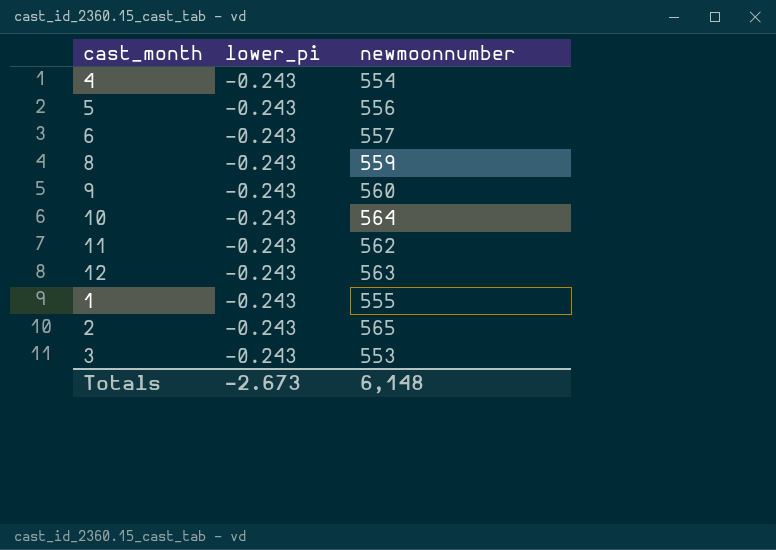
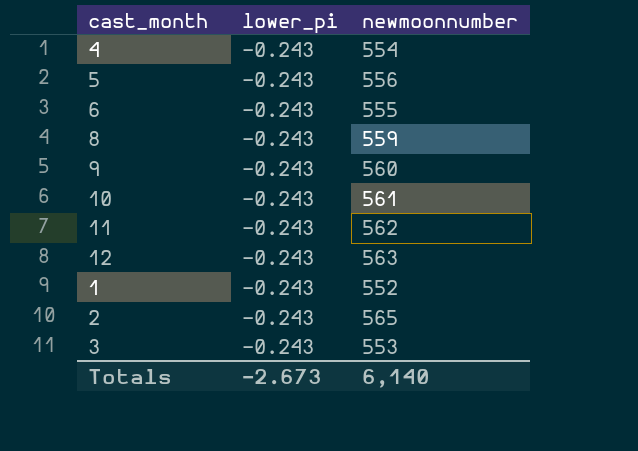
6 | newmoonnumber: 557 -> 555
10 | newmoonnumber: 564 -> 561
1 | newmoonnumber: 555 -> 552
Totals | newmoonnumber: 6,148 -> 6,140

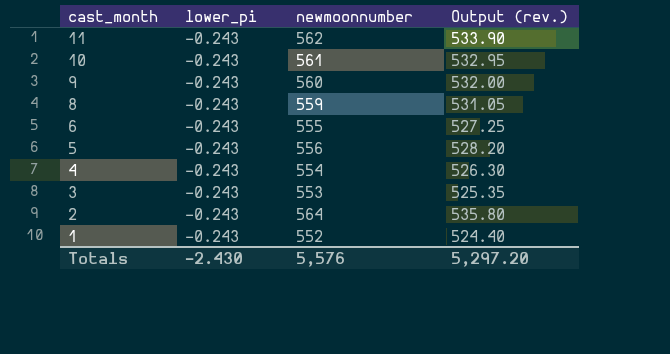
row order: none -> cast_month descending
column Output (rev.) | formula: none -> [newmoonnumber] * 0.95
row 12: -0.243 | 563 -> none
2 | newmoonnumber: 565 -> 564
Totals | lower_pi: -2.673 -> -2.430
Totals | newmoonnumber: 6,140 -> 5,576

